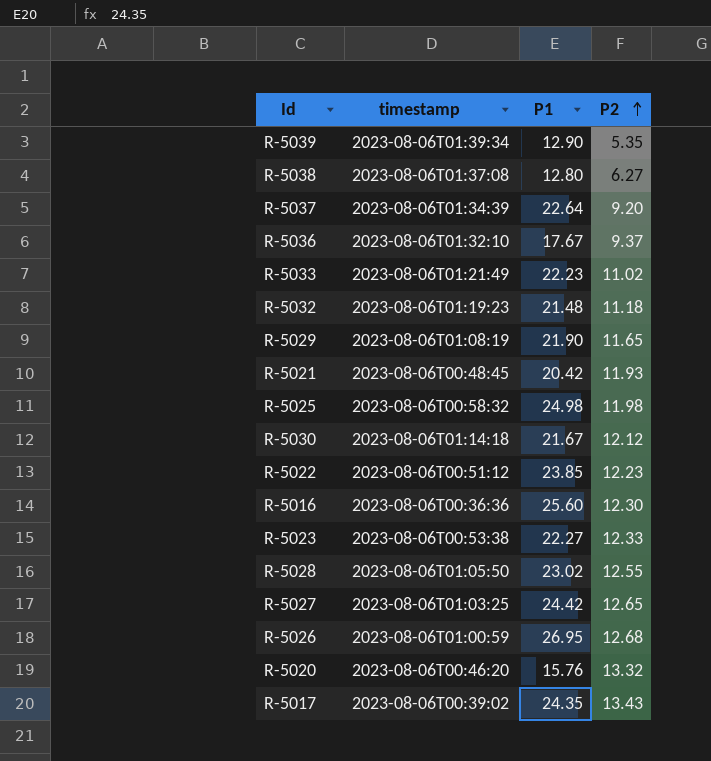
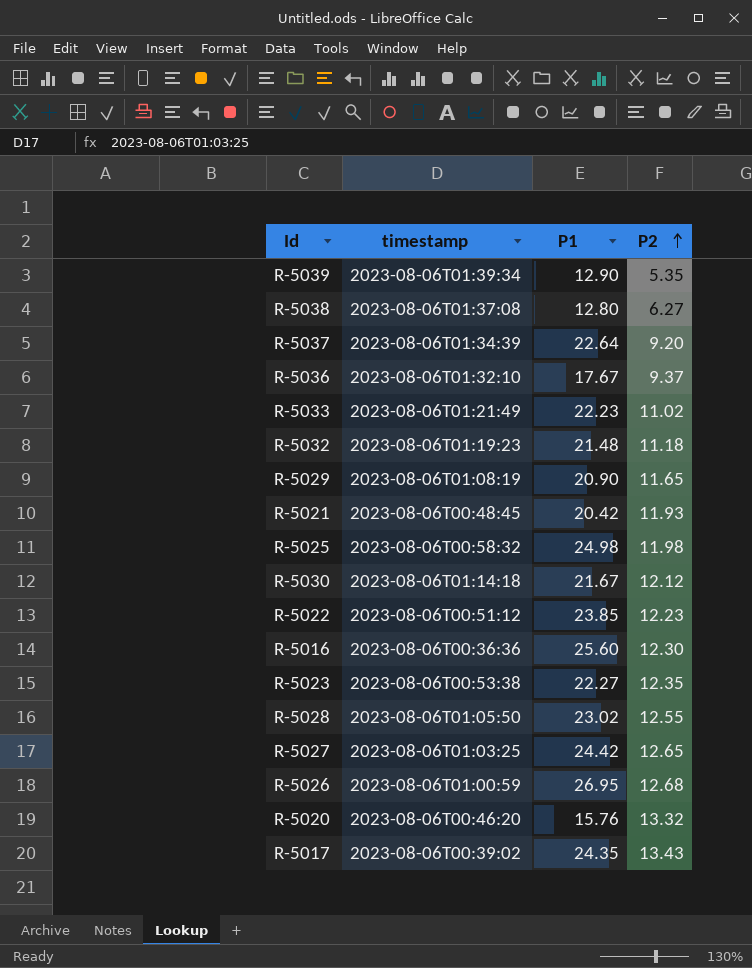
R-5029 | P1: 21.90 -> 20.90
R-5023 | P2: 12.33 -> 12.35

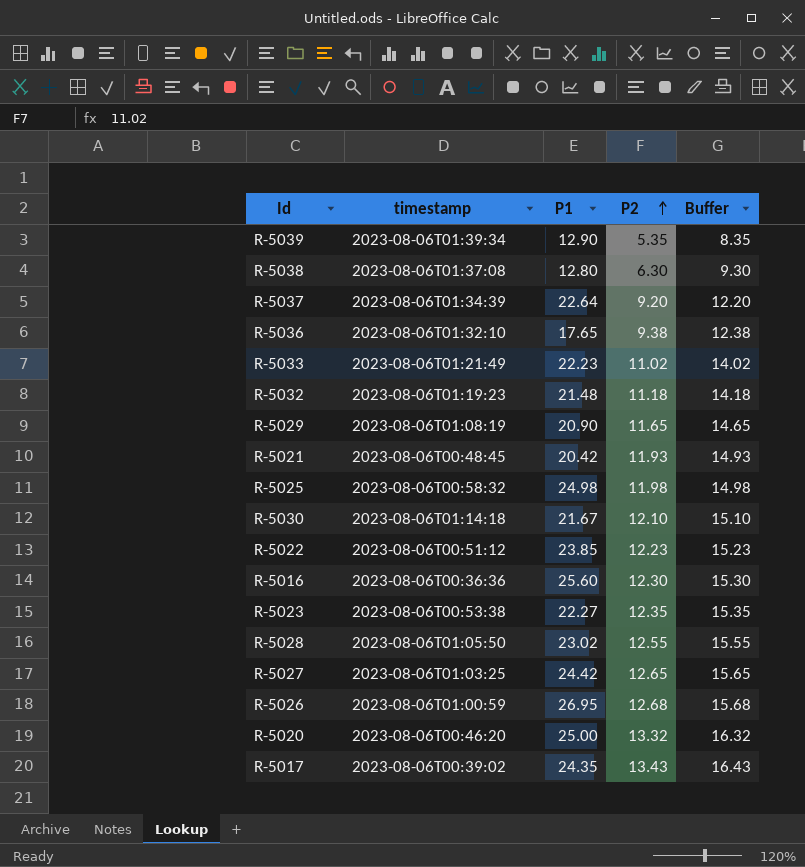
column Buffer | formula: none -> [P2] + 3
R-5038 | P2: 6.27 -> 6.30
R-5036 | P1: 17.67 -> 17.65
R-5036 | P2: 9.37 -> 9.38
R-5030 | P2: 12.12 -> 12.10
R-5020 | P1: 15.76 -> 25.00

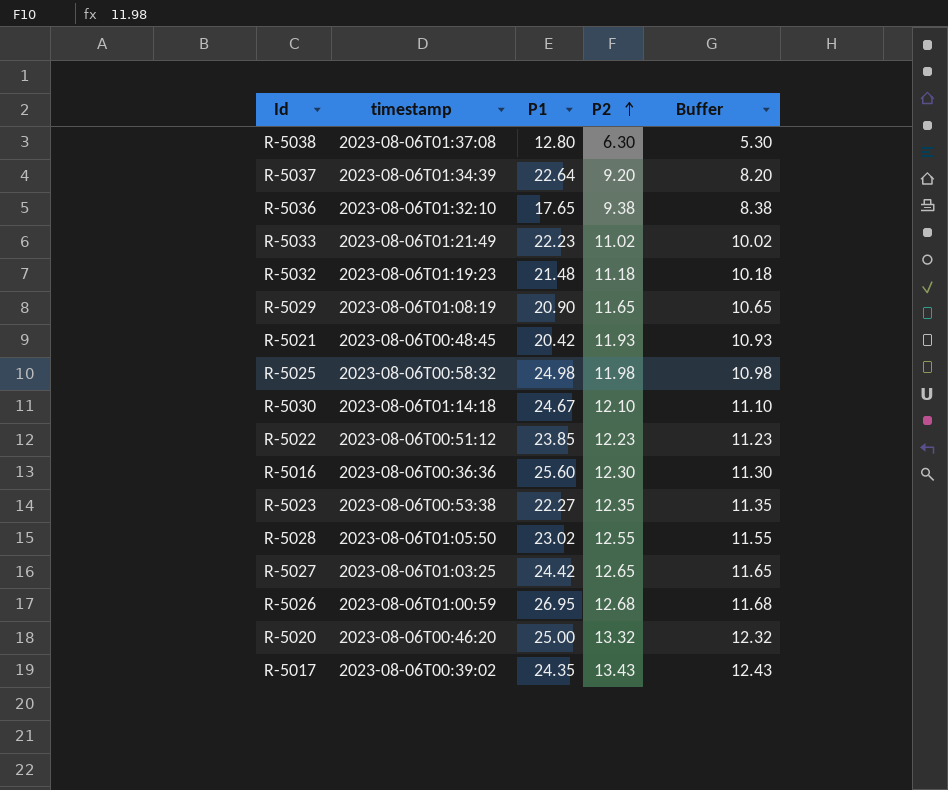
column Buffer | formula: [P2] + 3 -> [P2] - 1
row R-5039: 2023-08-06T01:39:34 | 12.90 | 5.35 | 8.35 -> none
R-5030 | P1: 21.67 -> 24.67

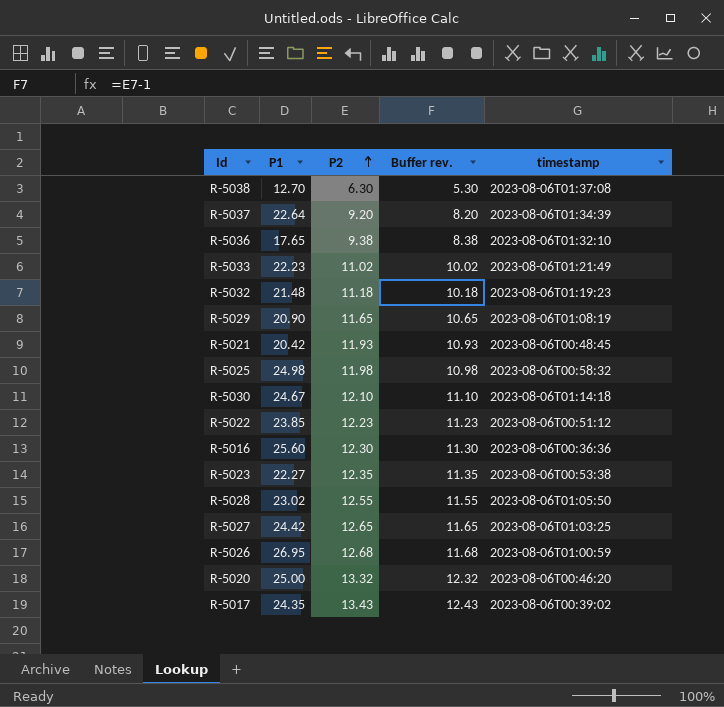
column name: Buffer -> Buffer rev.
column timestamp | position: 2 -> 5
R-5038 | P1: 12.80 -> 12.70

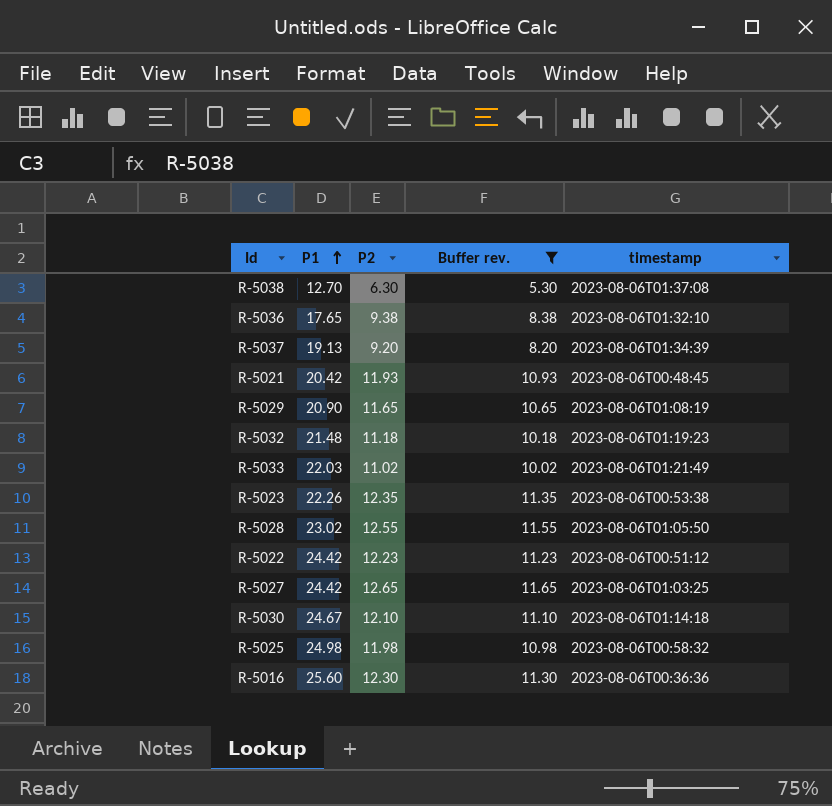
filter: none -> Buffer rev. <= 11.65
row order: P2 ascending -> P1 ascending
R-5037 | P1: 22.64 -> 19.13
R-5033 | P1: 22.23 -> 22.03
R-5023 | P1: 22.27 -> 22.26
R-5022 | P1: 23.85 -> 24.42

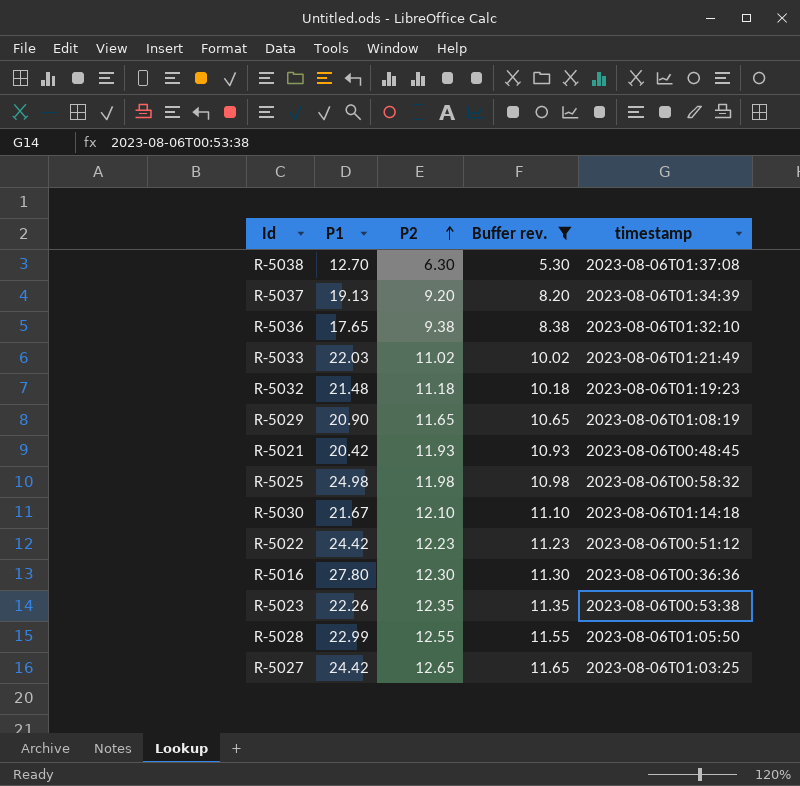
row order: P1 ascending -> P2 ascending
R-5030 | P1: 24.67 -> 21.67
R-5016 | P1: 25.60 -> 27.80
R-5028 | P1: 23.02 -> 22.99

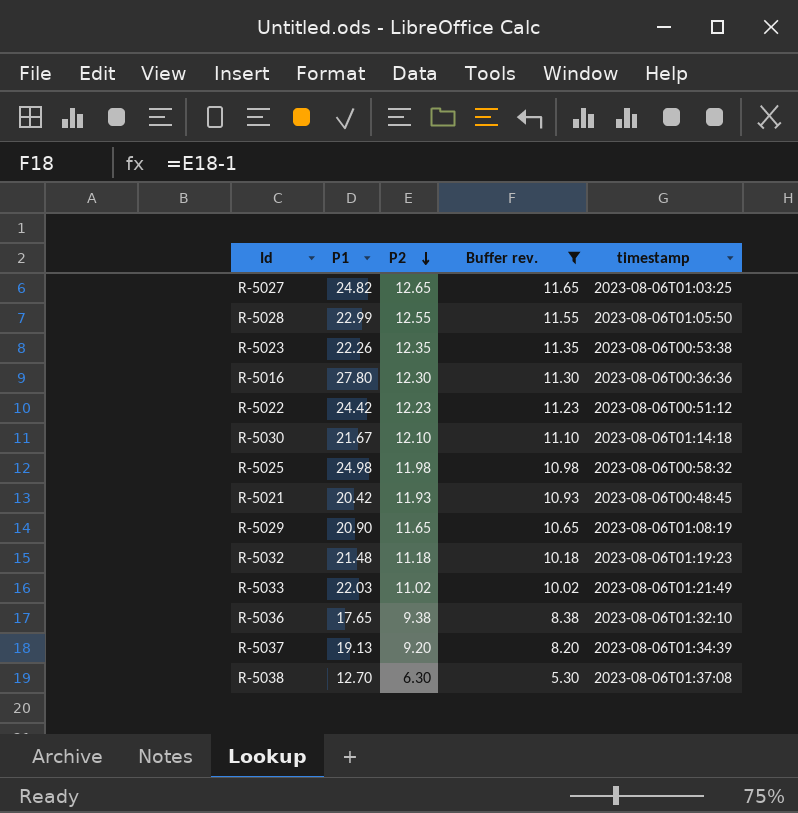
row order: P2 ascending -> P2 descending
R-5027 | P1: 24.42 -> 24.82

